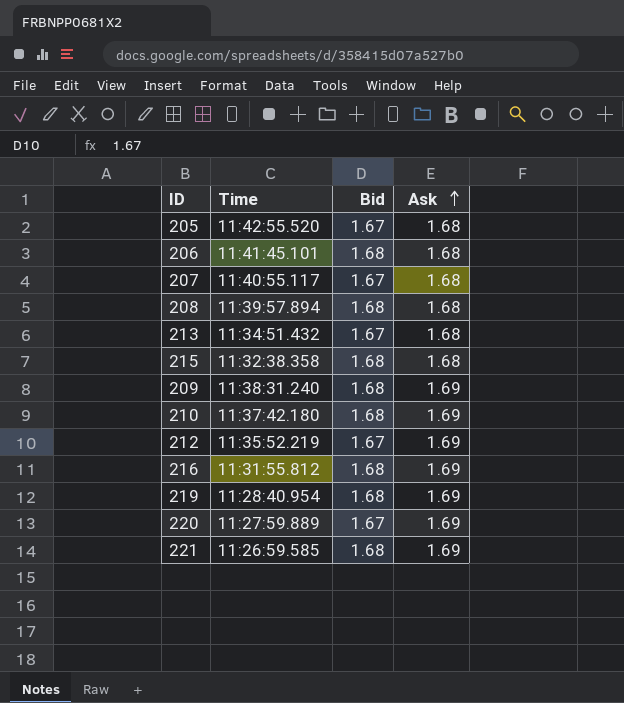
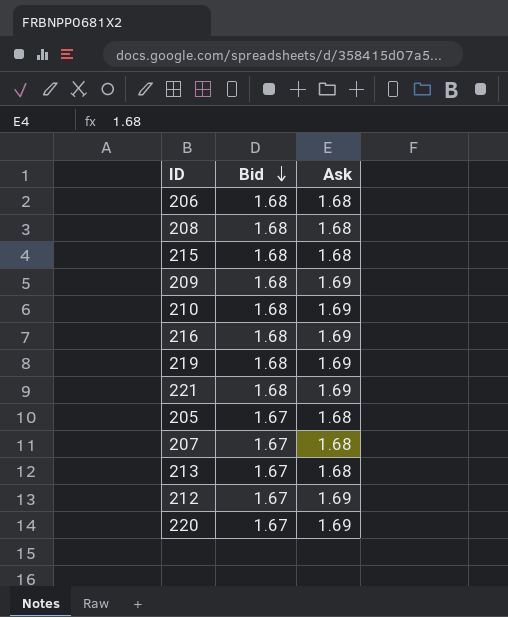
row order: Ask ascending -> Bid descending
column Time | position: 2 -> none

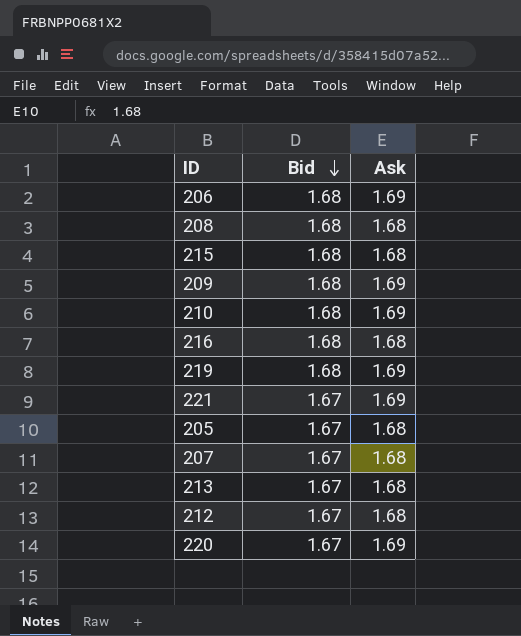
206 | Ask: 1.68 -> 1.69
216 | Ask: 1.69 -> 1.68
221 | Bid: 1.68 -> 1.67
212 | Ask: 1.69 -> 1.68

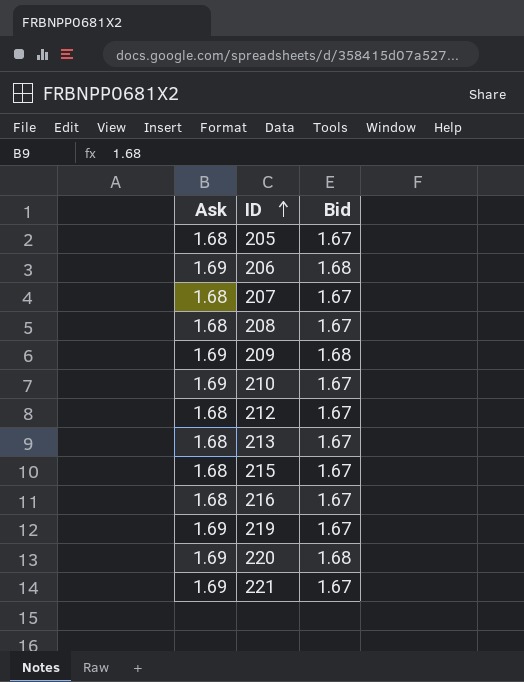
row order: Bid descending -> ID ascending
column Ask | position: 3 -> 1
208 | Bid: 1.68 -> 1.67
210 | Bid: 1.68 -> 1.67
215 | Bid: 1.68 -> 1.67
216 | Bid: 1.68 -> 1.67
219 | Bid: 1.68 -> 1.67
220 | Bid: 1.67 -> 1.68

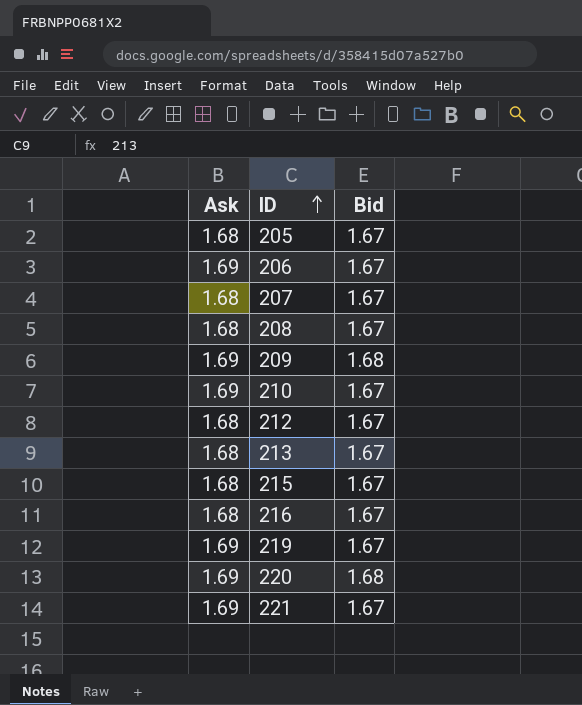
206 | Bid: 1.68 -> 1.67

